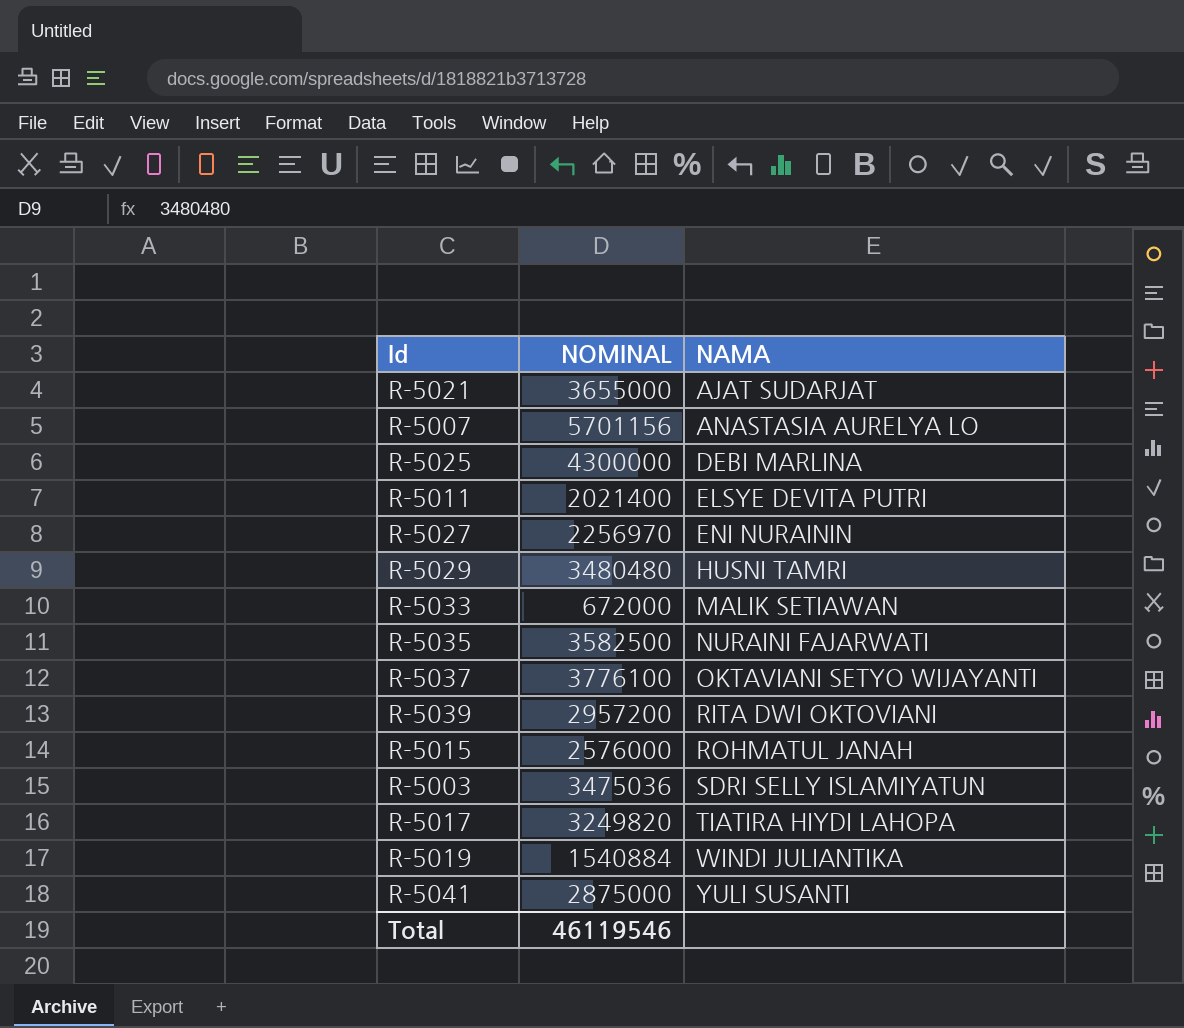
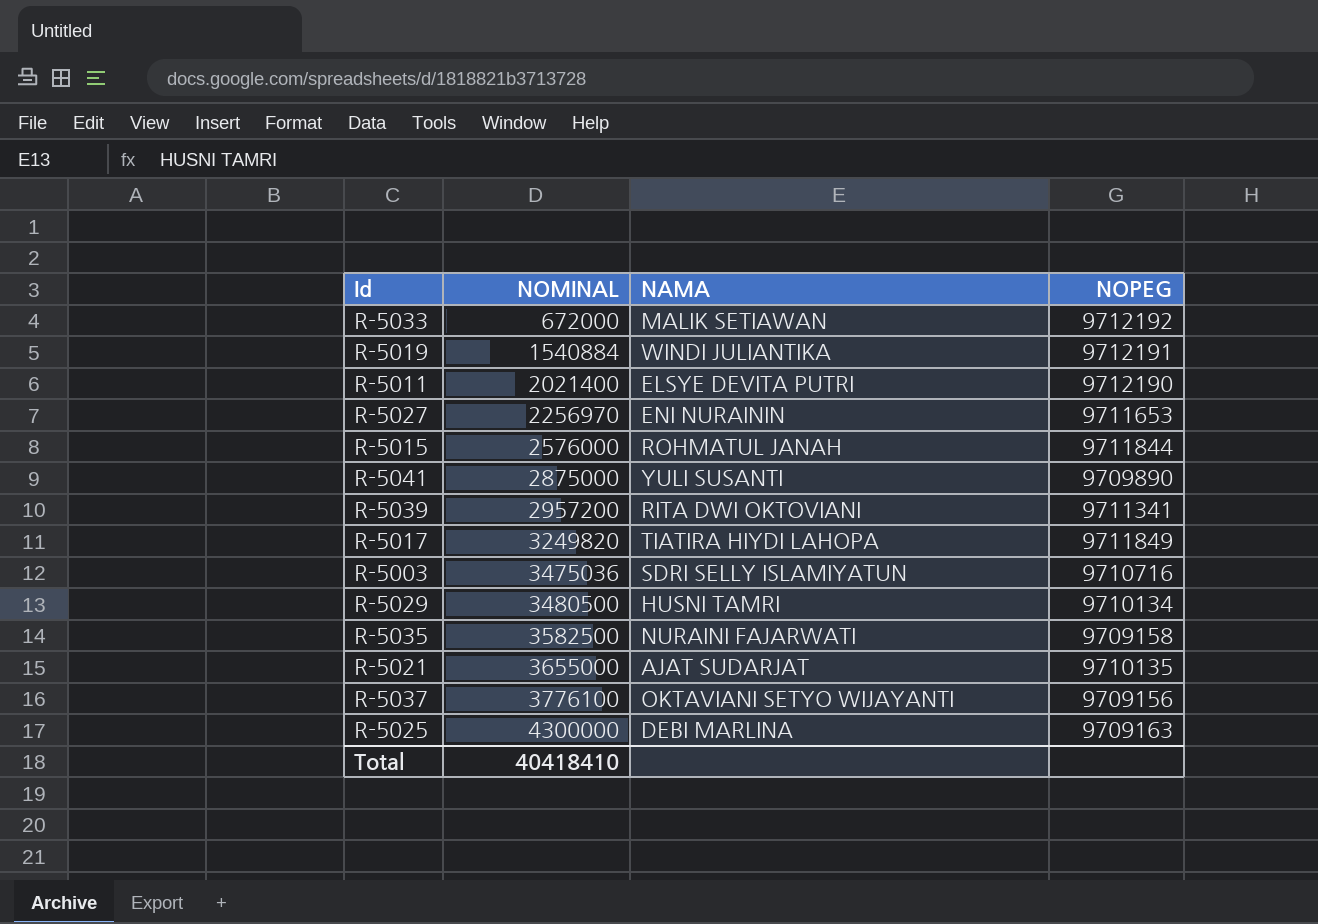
row order: NAMA ascending -> NOMINAL ascending
column NOPEG | position: none -> 4
row R-5007: 5701156 | ANASTASIA AURELYA LO -> none
R-5029 | NOMINAL: 3480480 -> 3480500
Total | NOMINAL: 46119546 -> 40418410

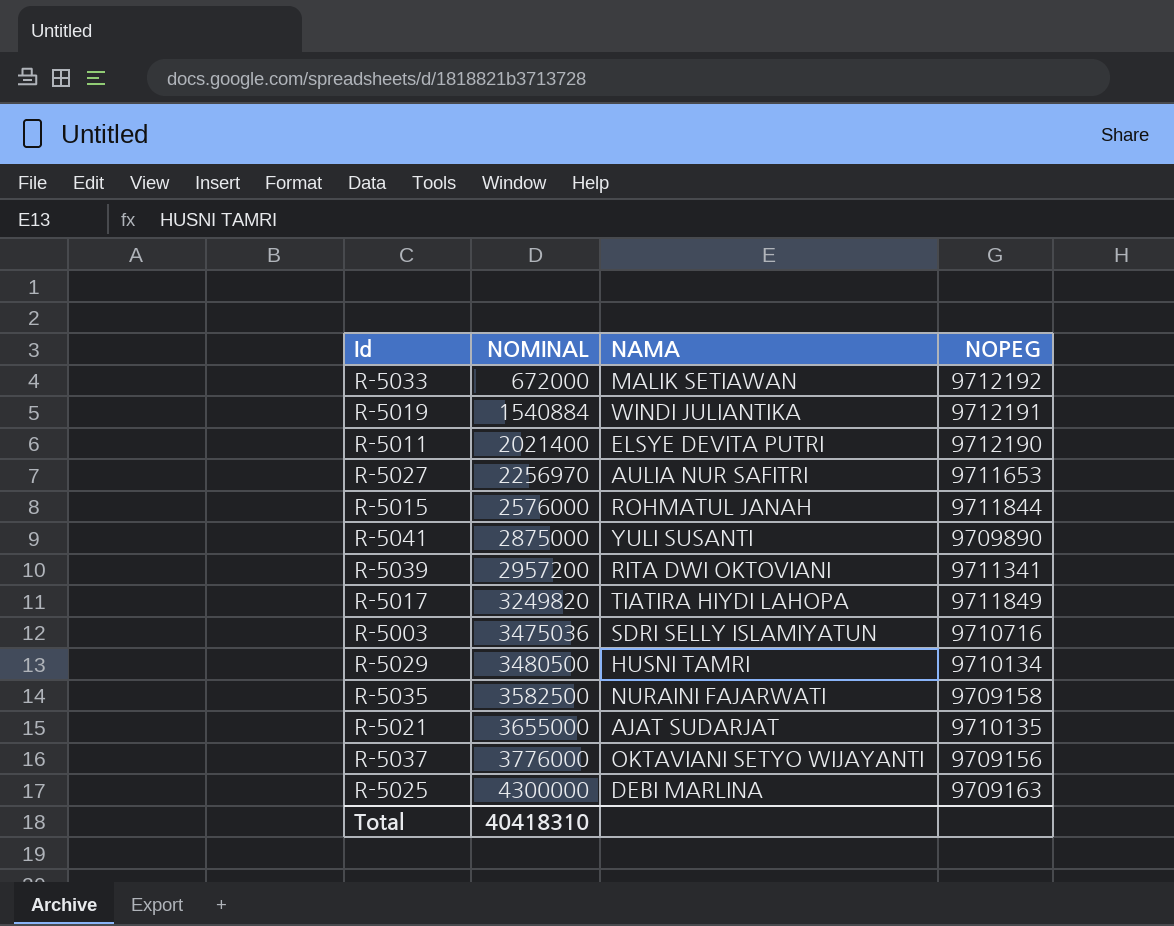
R-5027 | NAMA: ENI NURAININ -> AULIA NUR SAFITRI
R-5037 | NOMINAL: 3776100 -> 3776000
Total | NOMINAL: 40418410 -> 40418310

